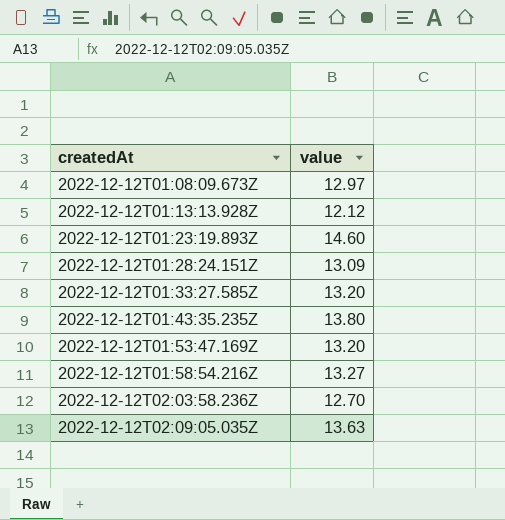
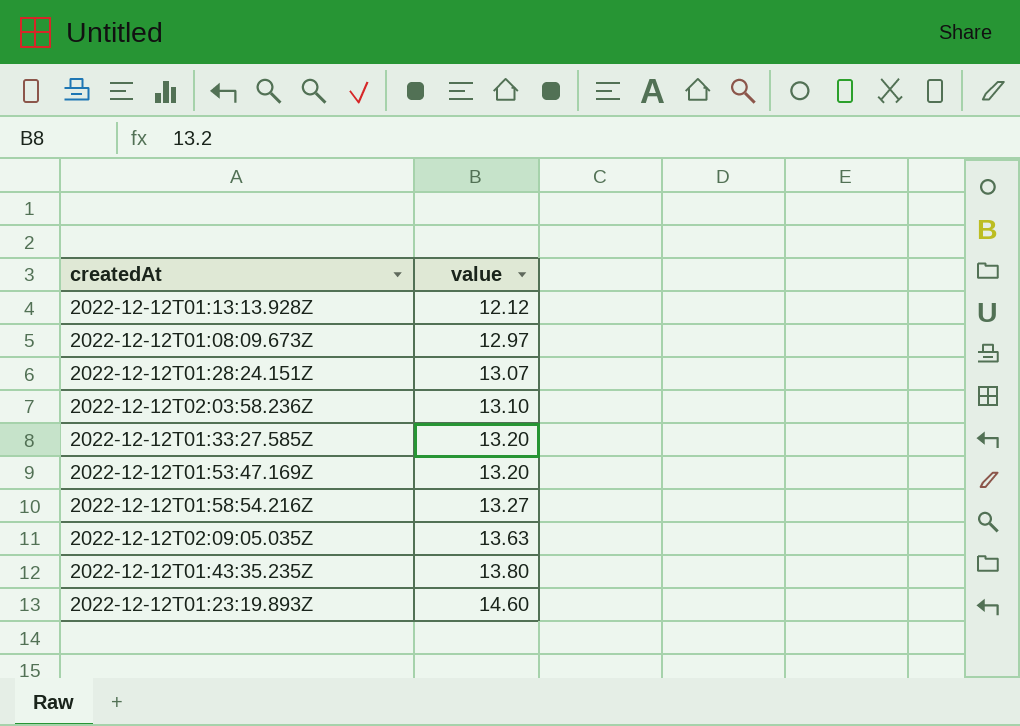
row order: createdAt ascending -> value ascending
2022-12-12T01:28:24.151Z | value: 13.09 -> 13.07
2022-12-12T02:03:58.236Z | value: 12.70 -> 13.10

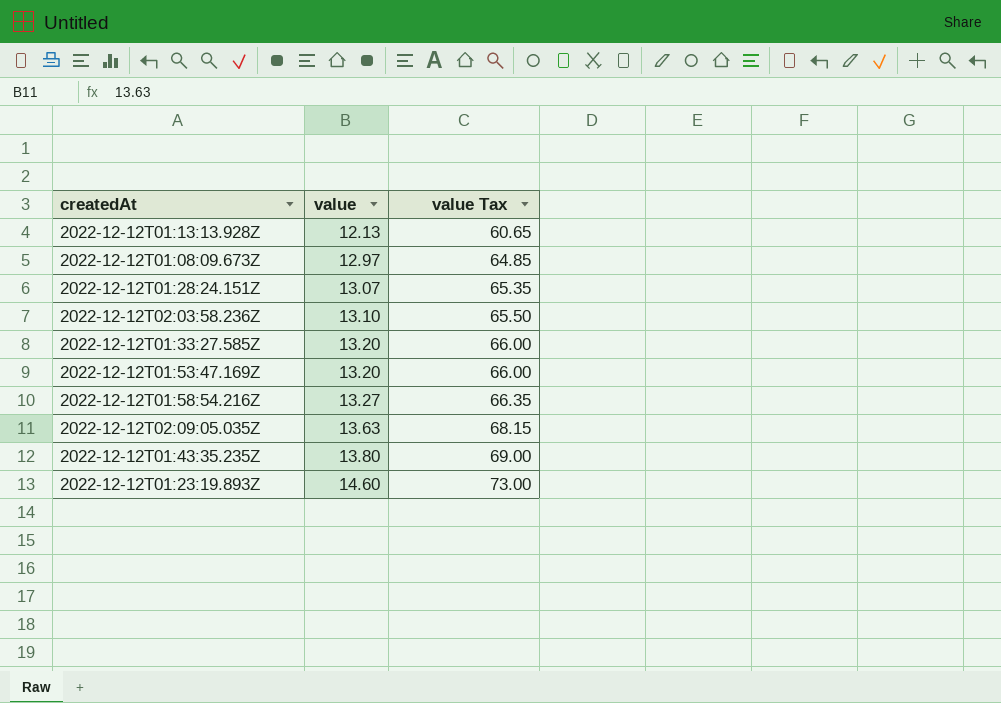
column value Tax | formula: none -> [value] * 5
2022-12-12T01:13:13.928Z | value: 12.12 -> 12.13

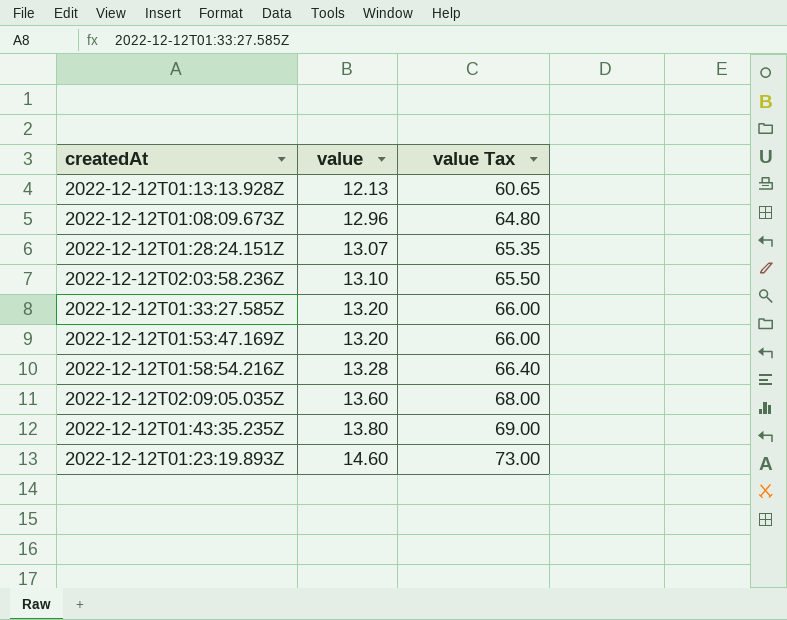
2022-12-12T01:08:09.673Z | value: 12.97 -> 12.96
2022-12-12T01:08:09.673Z | value Tax: 64.85 -> 64.80
2022-12-12T01:58:54.216Z | value: 13.27 -> 13.28
2022-12-12T01:58:54.216Z | value Tax: 66.35 -> 66.40
2022-12-12T02:09:05.035Z | value: 13.63 -> 13.60
2022-12-12T02:09:05.035Z | value Tax: 68.15 -> 68.00

